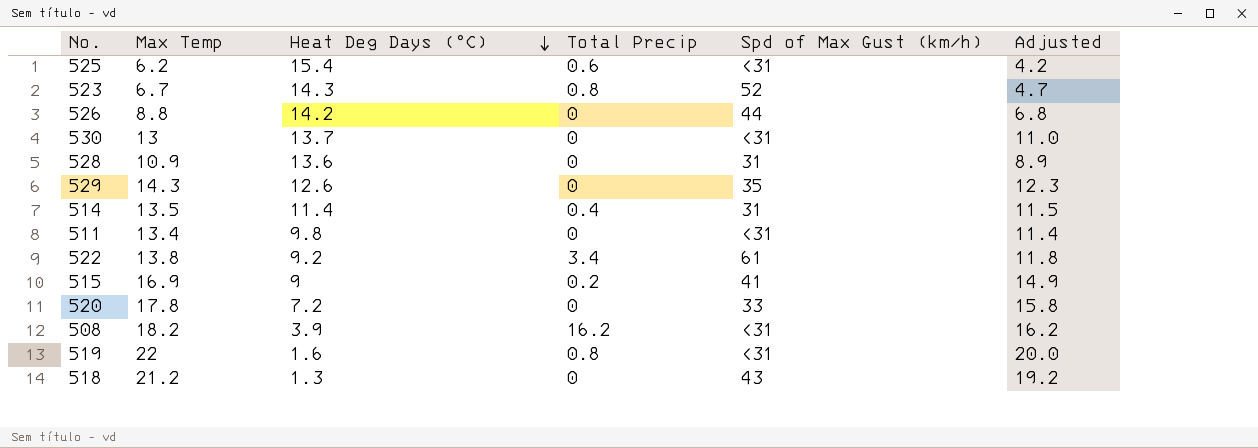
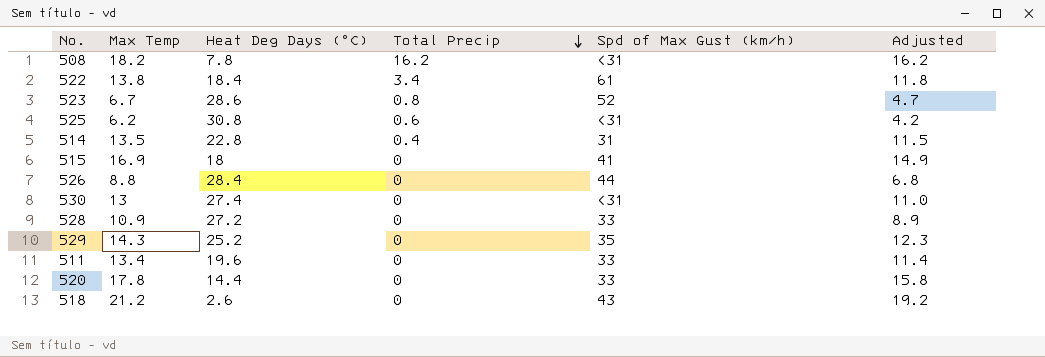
row order: Heat Deg Days (°C) descending -> Total Precip descending
row 519: 22 | 1.6 | 0.8 | <31 | 20.0 -> none
508 | Heat Deg Days (°C): 3.9 -> 7.8
522 | Heat Deg Days (°C): 9.2 -> 18.4
523 | Heat Deg Days (°C): 14.3 -> 28.6
525 | Heat Deg Days (°C): 15.4 -> 30.8
514 | Heat Deg Days (°C): 11.4 -> 22.8
515 | Heat Deg Days (°C): 9 -> 18
515 | Total Precip: 0.2 -> 0
526 | Heat Deg Days (°C): 14.2 -> 28.4
530 | Heat Deg Days (°C): 13.7 -> 27.4
528 | Heat Deg Days (°C): 13.6 -> 27.2
528 | Spd of Max Gust (km/h): 31 -> 33
529 | Heat Deg Days (°C): 12.6 -> 25.2
511 | Heat Deg Days (°C): 9.8 -> 19.6
511 | Spd of Max Gust (km/h): <31 -> 33
520 | Heat Deg Days (°C): 7.2 -> 14.4
518 | Heat Deg Days (°C): 1.3 -> 2.6

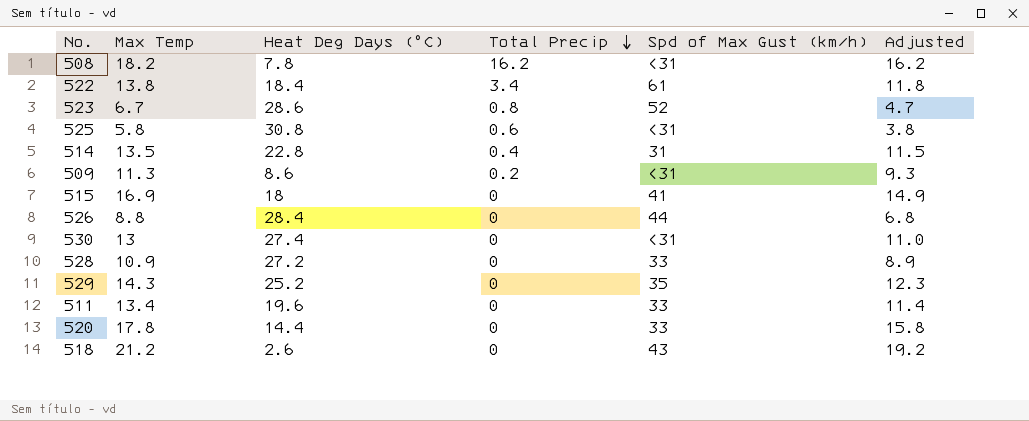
525 | Max Temp: 6.2 -> 5.8
525 | Adjusted: 4.2 -> 3.8
row 509: none -> 11.3 | 8.6 | 0.2 | <31 | 9.3

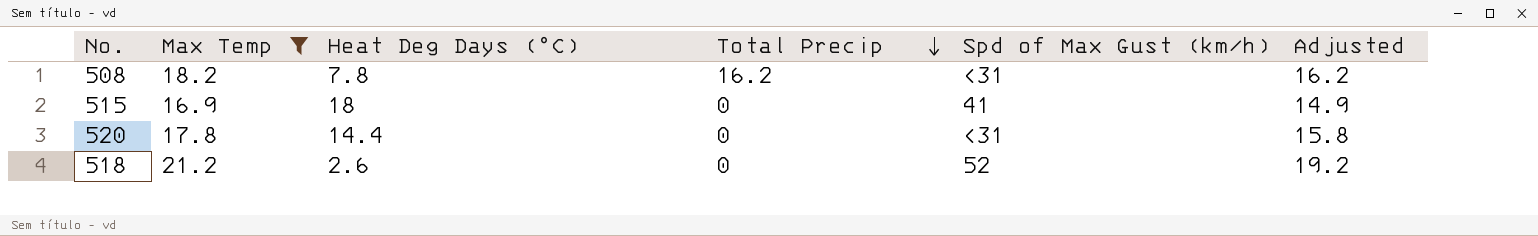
filter: none -> Max Temp >= 16.9
520 | Spd of Max Gust (km/h): 33 -> <31
518 | Spd of Max Gust (km/h): 43 -> 52

